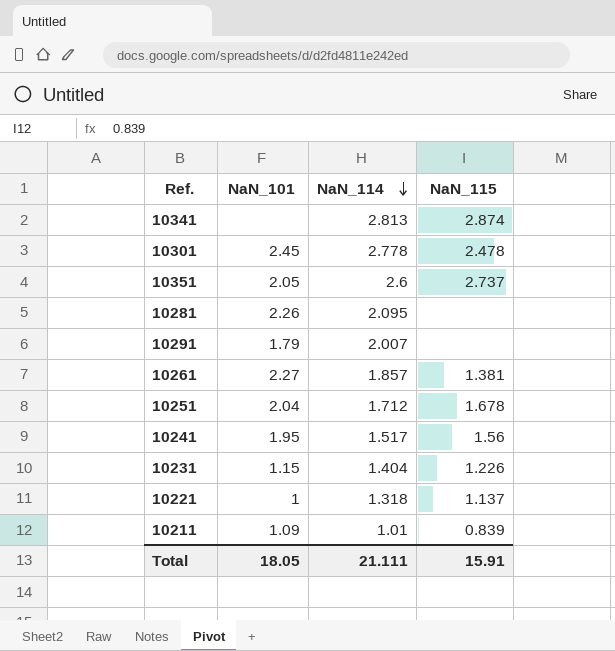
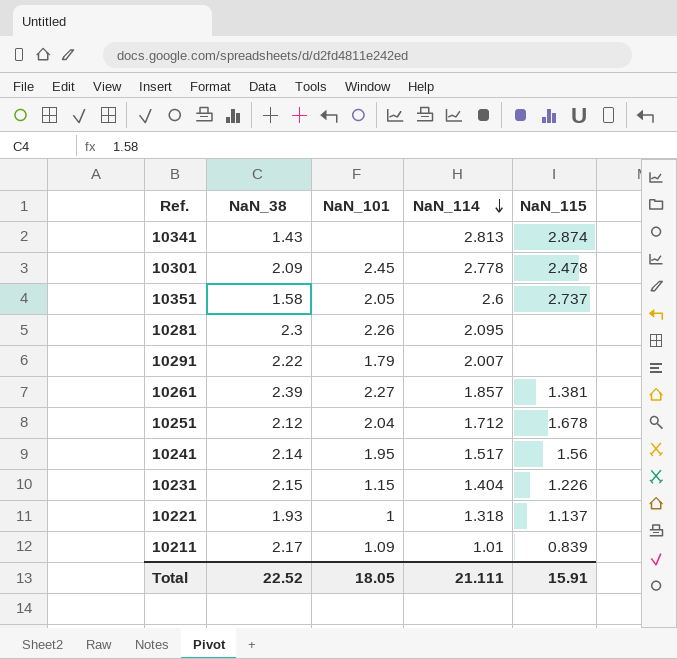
column NaN_38 | position: none -> 2

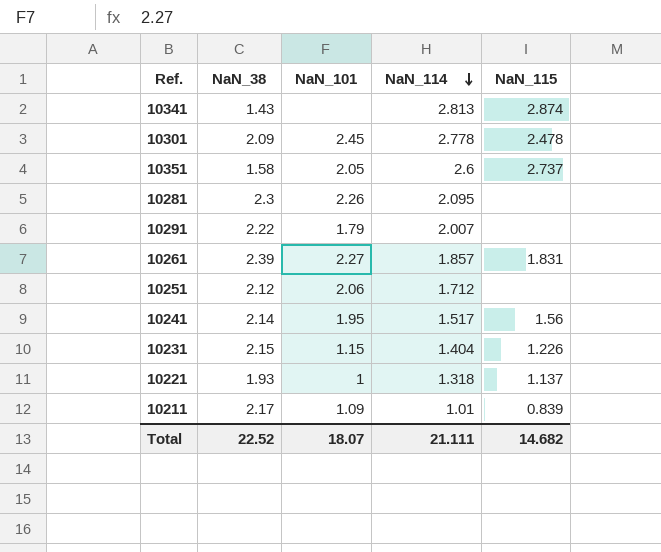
10261 | NaN_115: 1.381 -> 1.831
10251 | NaN_101: 2.04 -> 2.06
10251 | NaN_115: 1.678 -> none
Total | NaN_101: 18.05 -> 18.07
Total | NaN_115: 15.91 -> 14.682

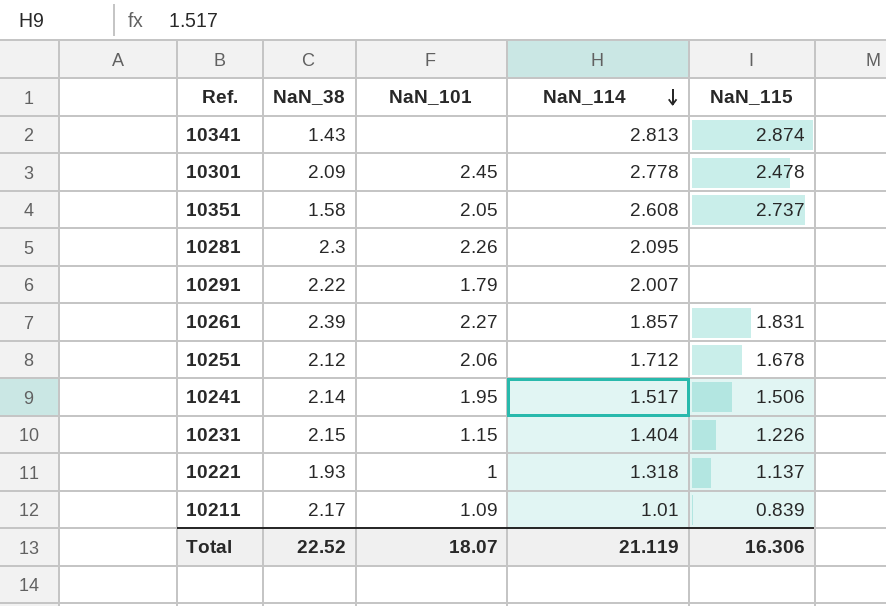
10351 | NaN_114: 2.6 -> 2.608
10251 | NaN_115: none -> 1.678
10241 | NaN_115: 1.56 -> 1.506
Total | NaN_114: 21.111 -> 21.119
Total | NaN_115: 14.682 -> 16.306

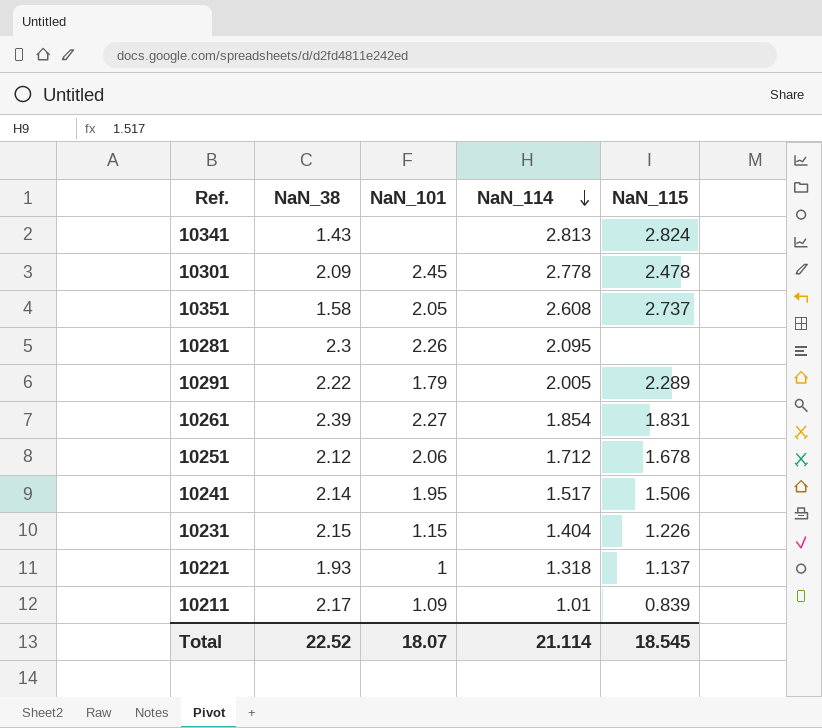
10341 | NaN_115: 2.874 -> 2.824
10291 | NaN_114: 2.007 -> 2.005
10291 | NaN_115: none -> 2.289
10261 | NaN_114: 1.857 -> 1.854
Total | NaN_114: 21.119 -> 21.114
Total | NaN_115: 16.306 -> 18.545

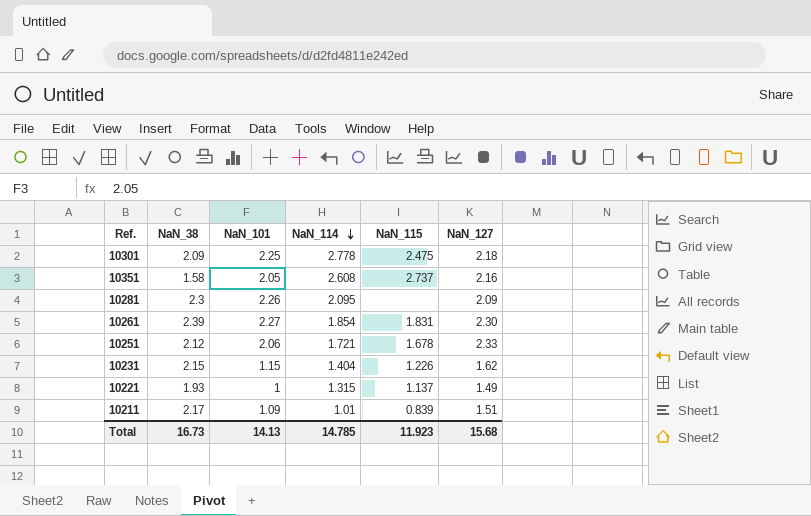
column NaN_127 | position: none -> 6
row 10341: 1.43 | none | 2.813 | 2.824 -> none
row 10291: 2.22 | 1.79 | 2.005 | 2.289 -> none
row 10241: 2.14 | 1.95 | 1.517 | 1.506 -> none
10301 | NaN_101: 2.45 -> 2.25
10301 | NaN_115: 2.478 -> 2.475
10251 | NaN_114: 1.712 -> 1.721
10221 | NaN_114: 1.318 -> 1.315
Total | NaN_38: 22.52 -> 16.73
Total | NaN_101: 18.07 -> 14.13
Total | NaN_114: 21.114 -> 14.785
Total | NaN_115: 18.545 -> 11.923

